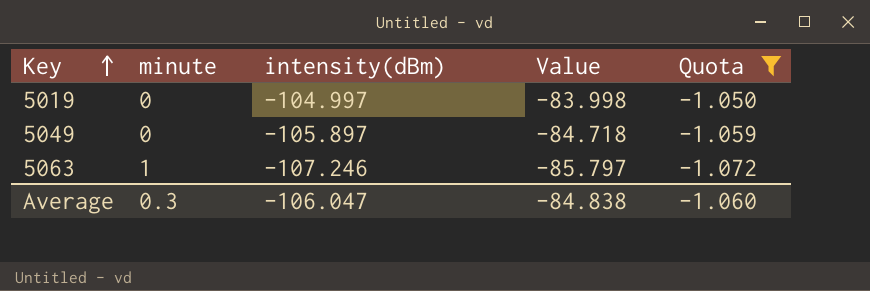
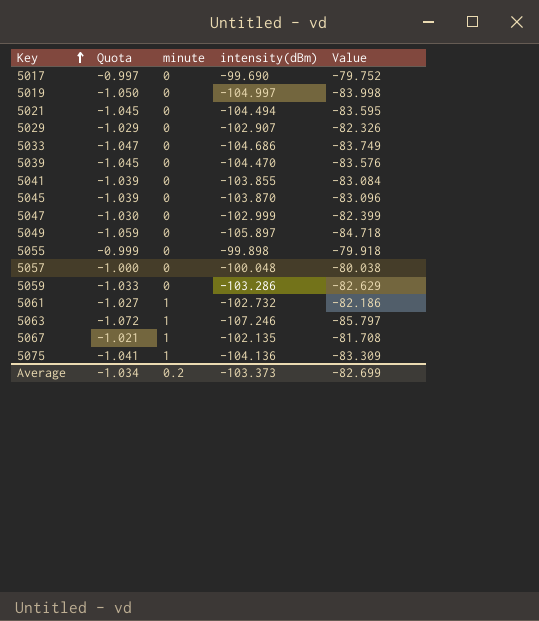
filter: Quota <= -1.050 -> none
column Quota | position: 5 -> 2
Average | Quota: -1.060 -> -1.034
Average | minute: 0.3 -> 0.2
Average | intensity(dBm): -106.047 -> -103.373
Average | Value: -84.838 -> -82.699

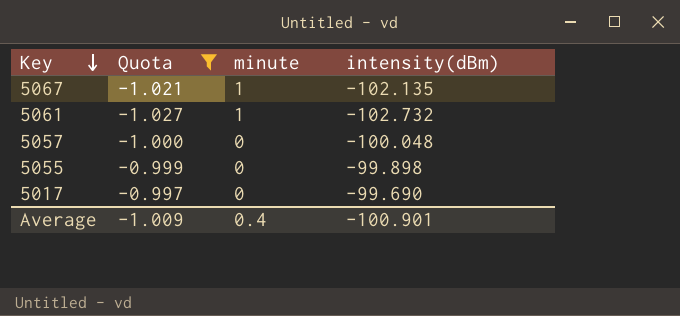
filter: none -> Quota >= -1.027
row order: Key ascending -> Key descending
column Value | formula: [intensity(dBm)] * 0.8 -> none
Average | Quota: -1.034 -> -1.009
Average | minute: 0.2 -> 0.4
Average | intensity(dBm): -103.373 -> -100.901

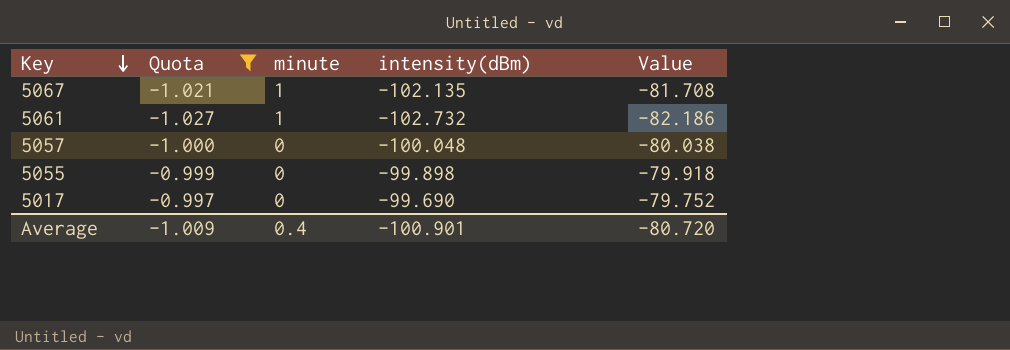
column Value | formula: none -> [intensity(dBm)] * 0.8

